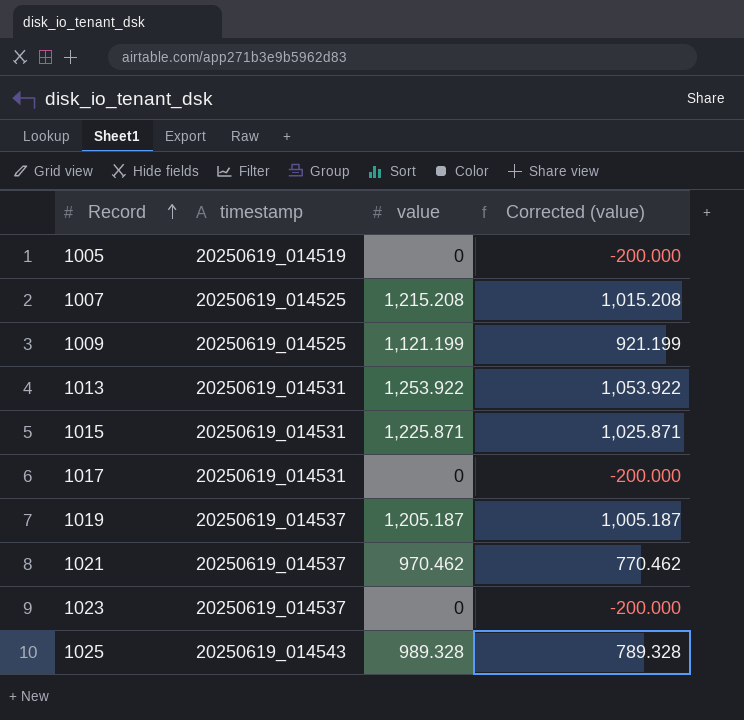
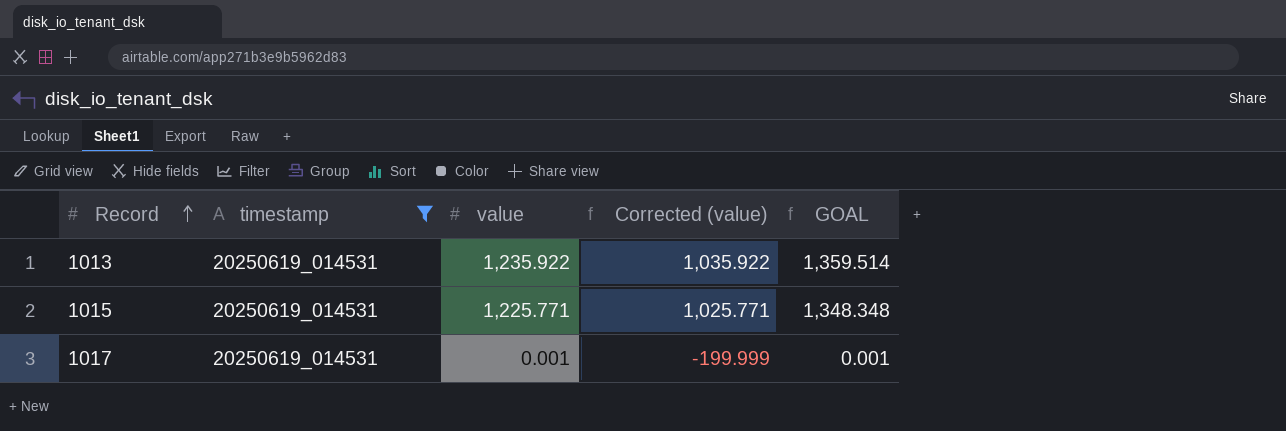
filter: none -> timestamp = 20250619_014531
column GOAL | formula: none -> [value] * 1.1
1013 | value: 1,253.922 -> 1,235.922
1013 | Corrected (value): 1,053.922 -> 1,035.922
1015 | value: 1,225.871 -> 1,225.771
1015 | Corrected (value): 1,025.871 -> 1,025.771
1017 | value: 0 -> 0.001
1017 | Corrected (value): -200.000 -> -199.999

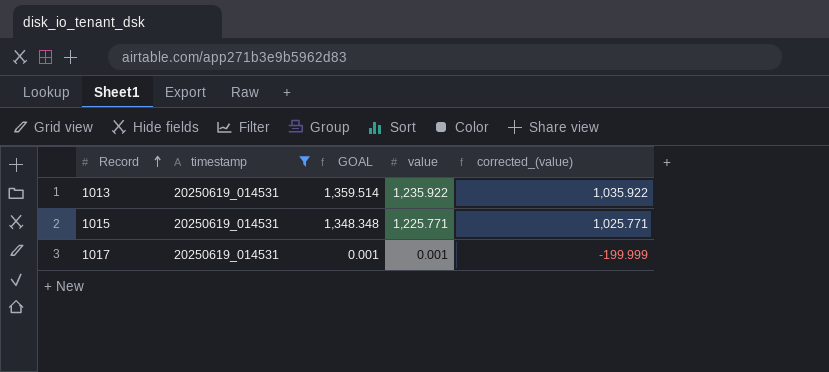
column GOAL | position: 5 -> 3
column name: Corrected (value) -> corrected_(value)

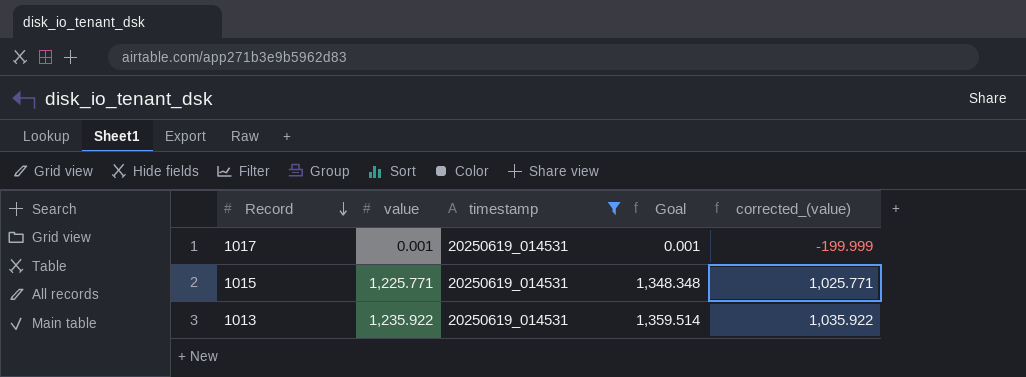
row order: Record ascending -> Record descending
column value | position: 4 -> 2
column name: GOAL -> Goal

